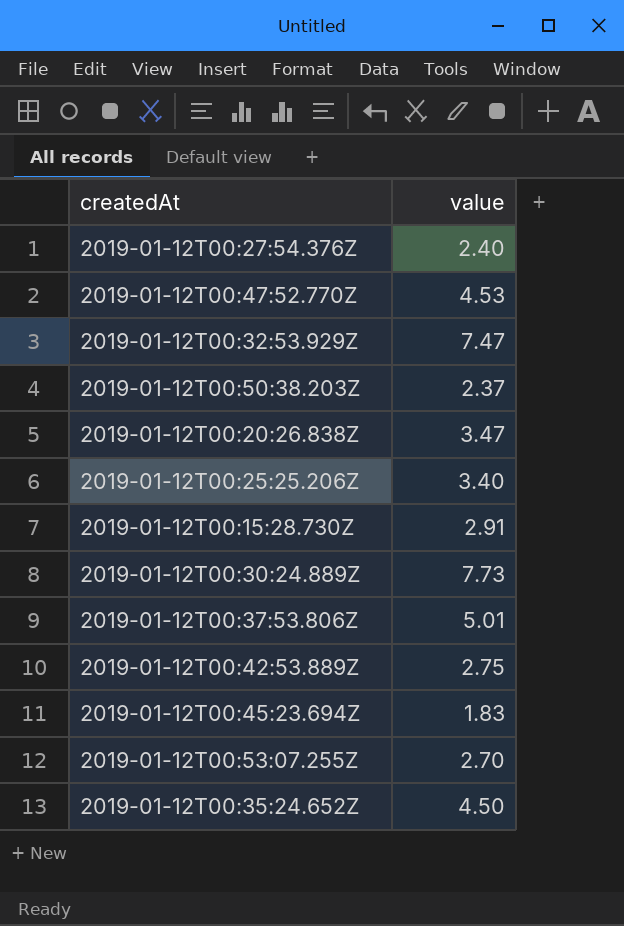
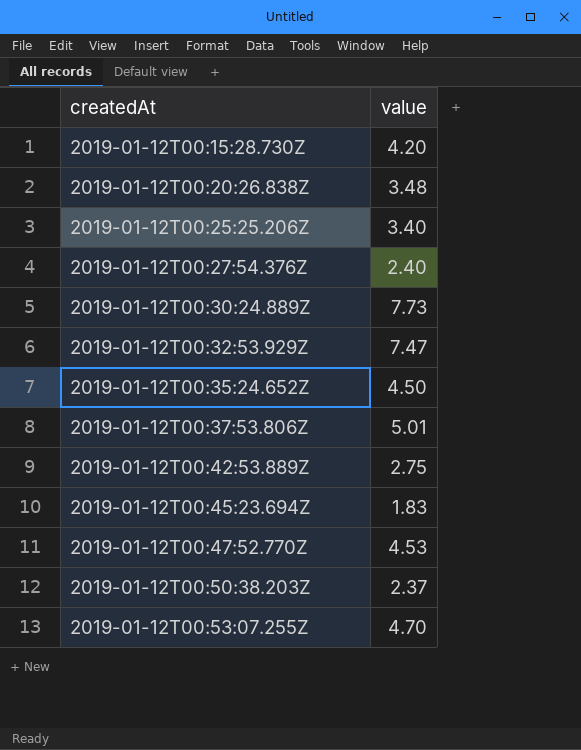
row order: none -> createdAt ascending
2019-01-12T00:15:28.730Z | value: 2.91 -> 4.20
2019-01-12T00:20:26.838Z | value: 3.47 -> 3.48
2019-01-12T00:53:07.255Z | value: 2.70 -> 4.70

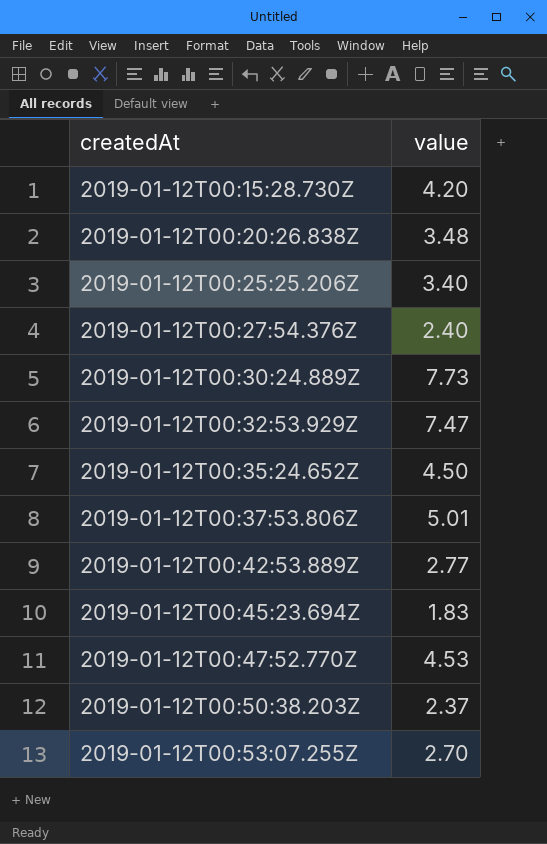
2019-01-12T00:42:53.889Z | value: 2.75 -> 2.77
2019-01-12T00:53:07.255Z | value: 4.70 -> 2.70

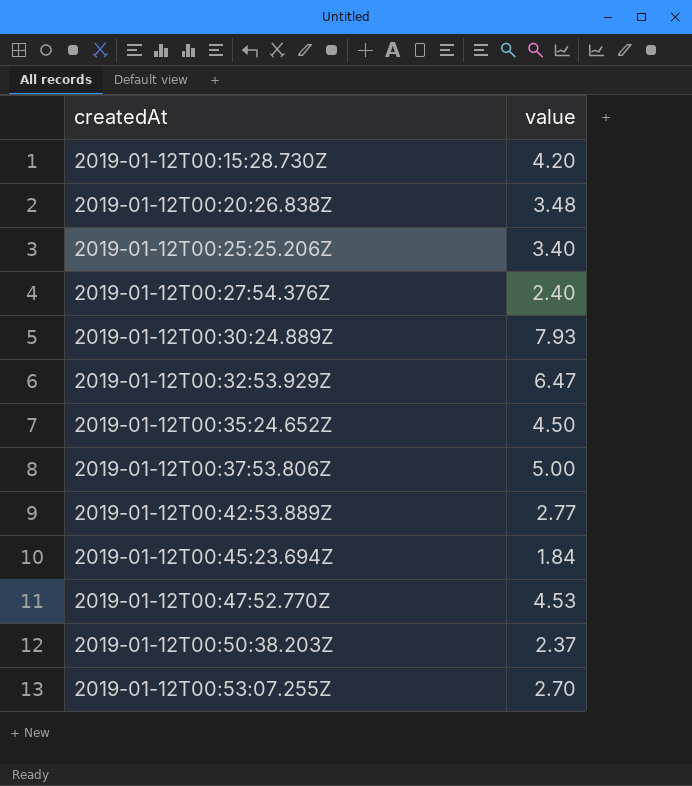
2019-01-12T00:30:24.889Z | value: 7.73 -> 7.93
2019-01-12T00:32:53.929Z | value: 7.47 -> 6.47
2019-01-12T00:37:53.806Z | value: 5.01 -> 5.00
2019-01-12T00:45:23.694Z | value: 1.83 -> 1.84

